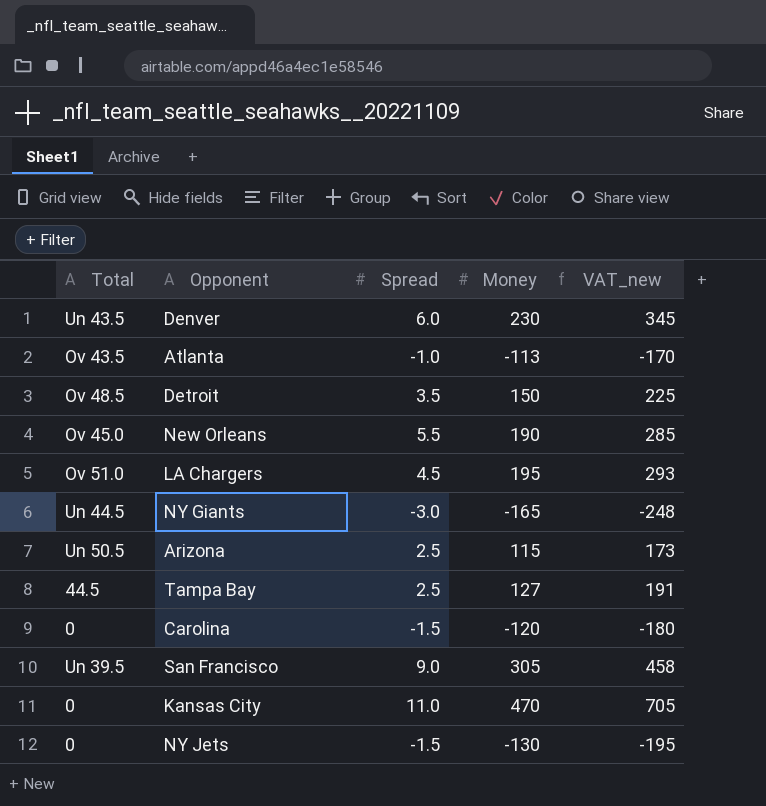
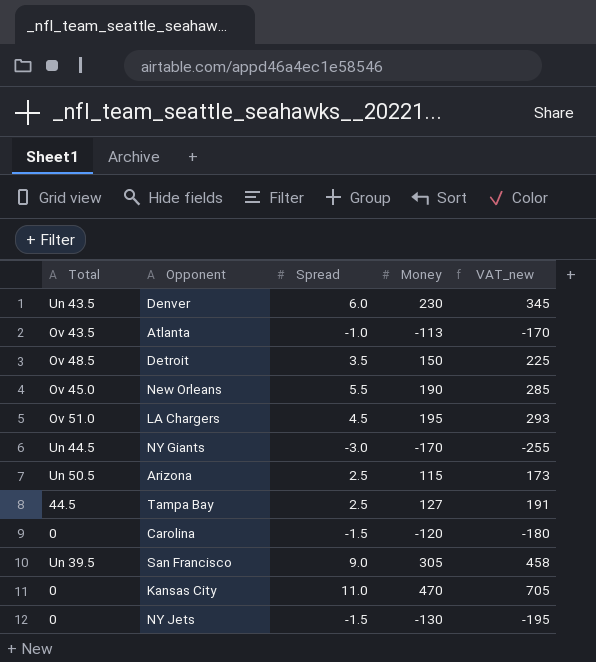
NY Giants | Money: -165 -> -170
NY Giants | VAT_new: -248 -> -255

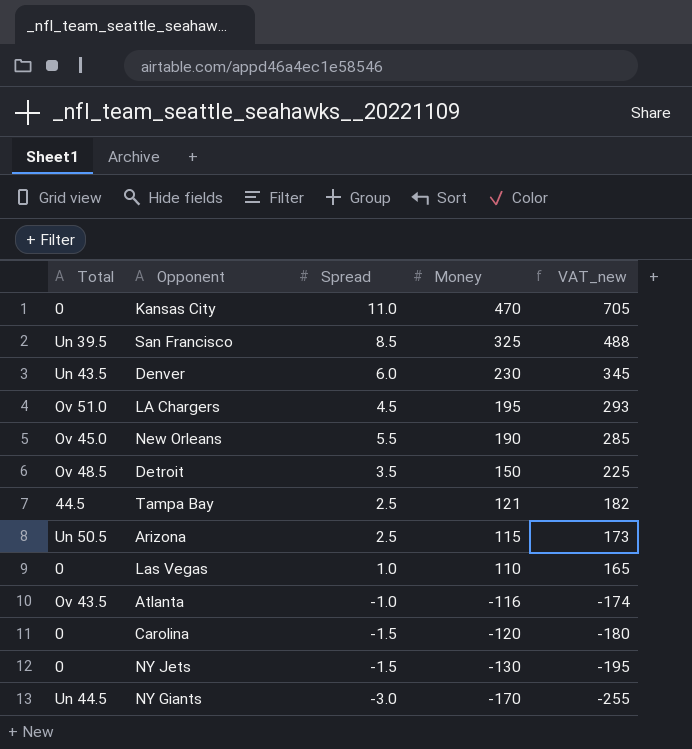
row order: none -> Money descending
San Francisco | Spread: 9.0 -> 8.5
San Francisco | Money: 305 -> 325
San Francisco | VAT_new: 458 -> 488
Tampa Bay | Money: 127 -> 121
Tampa Bay | VAT_new: 191 -> 182
row Las Vegas: none -> 0 | 1.0 | 110 | 165
Atlanta | Money: -113 -> -116
Atlanta | VAT_new: -170 -> -174

